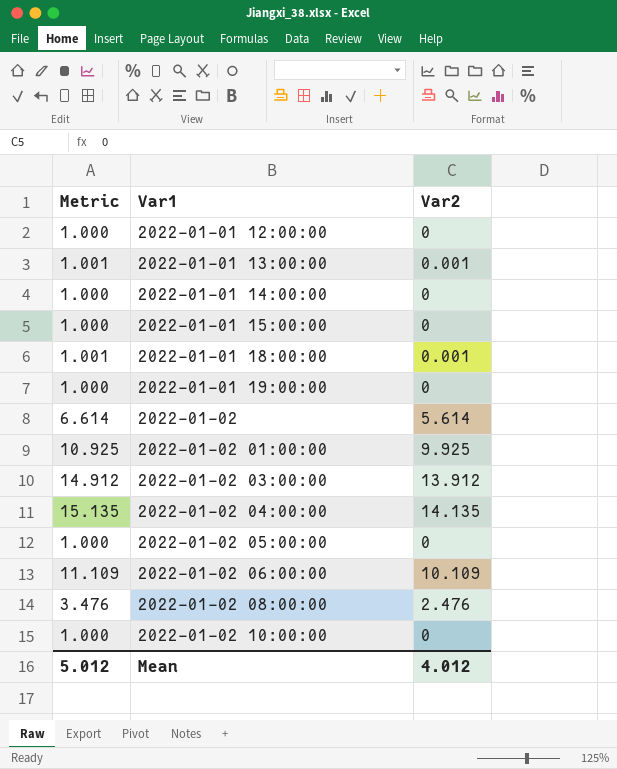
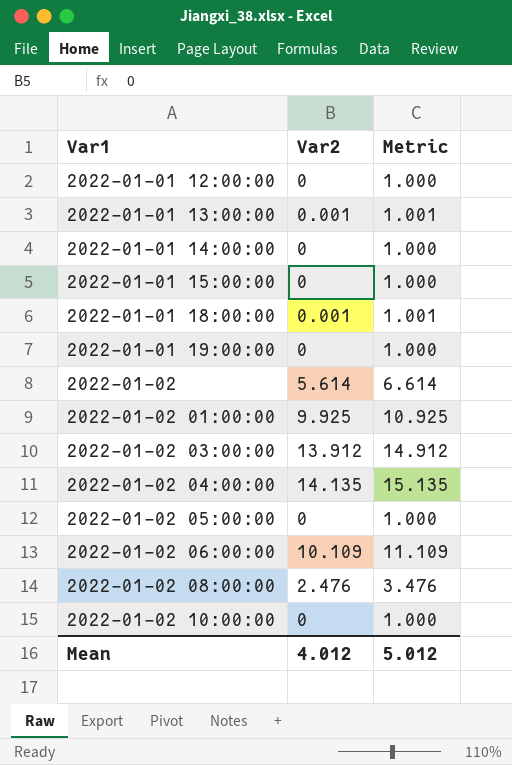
column Metric | position: 1 -> 3

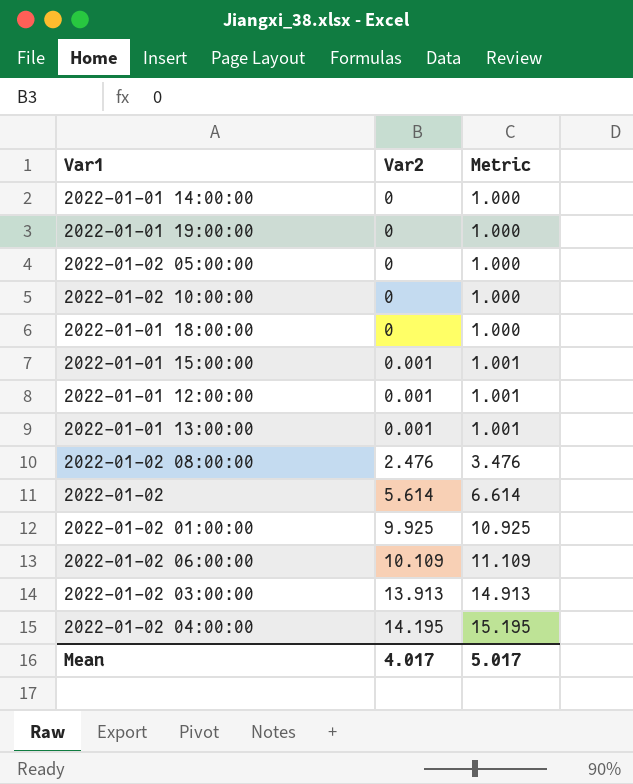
row order: Var1 ascending -> Var2 ascending
2022-01-01 18:00:00 | Var2: 0.001 -> 0
2022-01-01 18:00:00 | Metric: 1.001 -> 1.000
2022-01-01 15:00:00 | Var2: 0 -> 0.001
2022-01-01 15:00:00 | Metric: 1.000 -> 1.001
2022-01-01 12:00:00 | Var2: 0 -> 0.001
2022-01-01 12:00:00 | Metric: 1.000 -> 1.001
2022-01-02 03:00:00 | Var2: 13.912 -> 13.913
2022-01-02 03:00:00 | Metric: 14.912 -> 14.913
2022-01-02 04:00:00 | Var2: 14.135 -> 14.195
2022-01-02 04:00:00 | Metric: 15.135 -> 15.195
Mean | Var2: 4.012 -> 4.017
Mean | Metric: 5.012 -> 5.017

